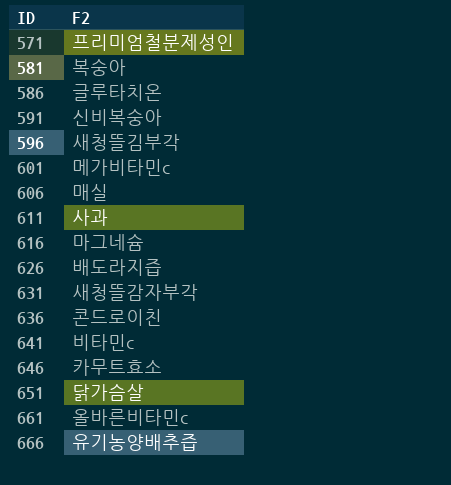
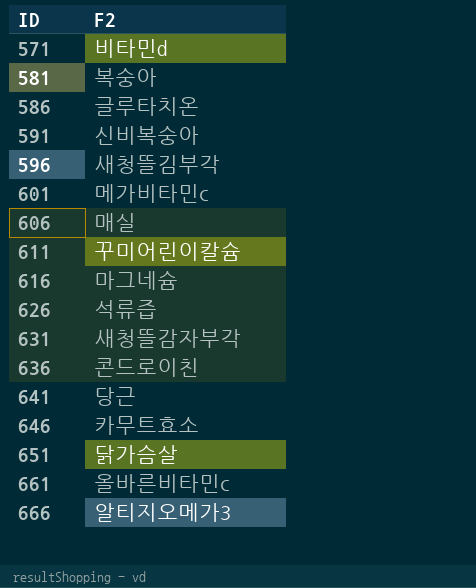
571 | F2: 프리미엄철분제성인 -> 비타민d
611 | F2: 사과 -> 꾸미어린이칼슘
626 | F2: 배도라지즙 -> 석류즙
641 | F2: 비타민c -> 당근
666 | F2: 유기농양배추즙 -> 알티지오메가3

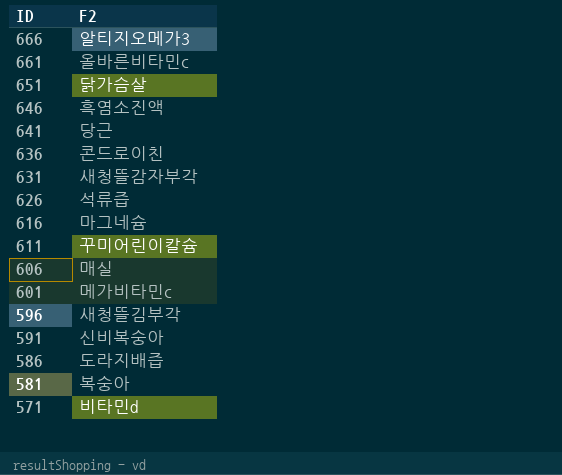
row order: ID ascending -> ID descending
646 | F2: 카무트효소 -> 흑염소진액
586 | F2: 글루타치온 -> 도라지배즙

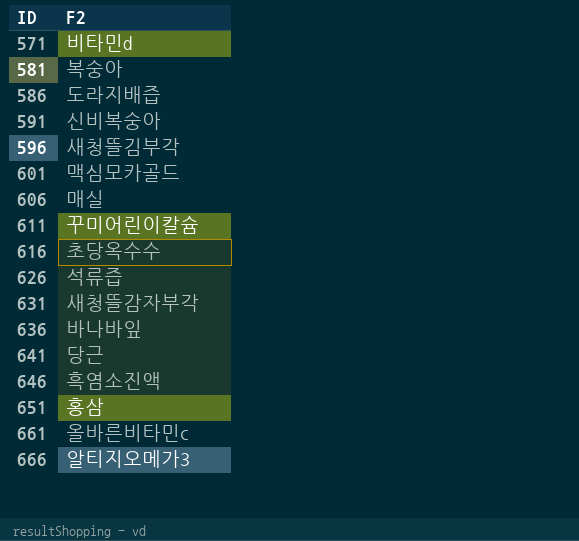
row order: ID descending -> ID ascending
601 | F2: 메가비타민c -> 맥심모카골드
616 | F2: 마그네슘 -> 초당옥수수
636 | F2: 콘드로이친 -> 바나바잎
651 | F2: 닭가슴살 -> 홍삼

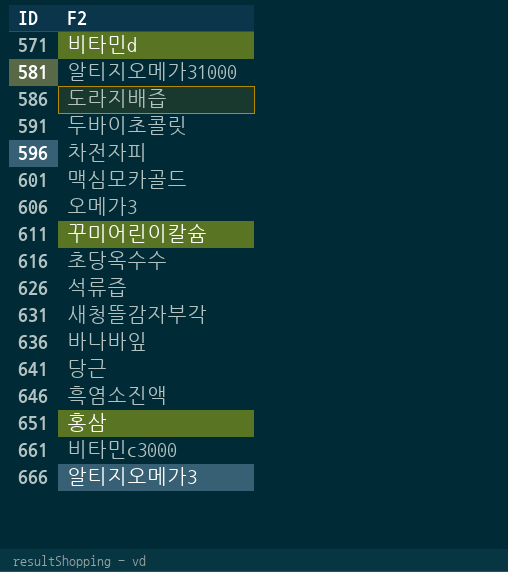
581 | F2: 복숭아 -> 알티지오메가31000
591 | F2: 신비복숭아 -> 두바이초콜릿
596 | F2: 새청뜰김부각 -> 차전자피
606 | F2: 매실 -> 오메가3
661 | F2: 올바른비타민c -> 비타민c3000

